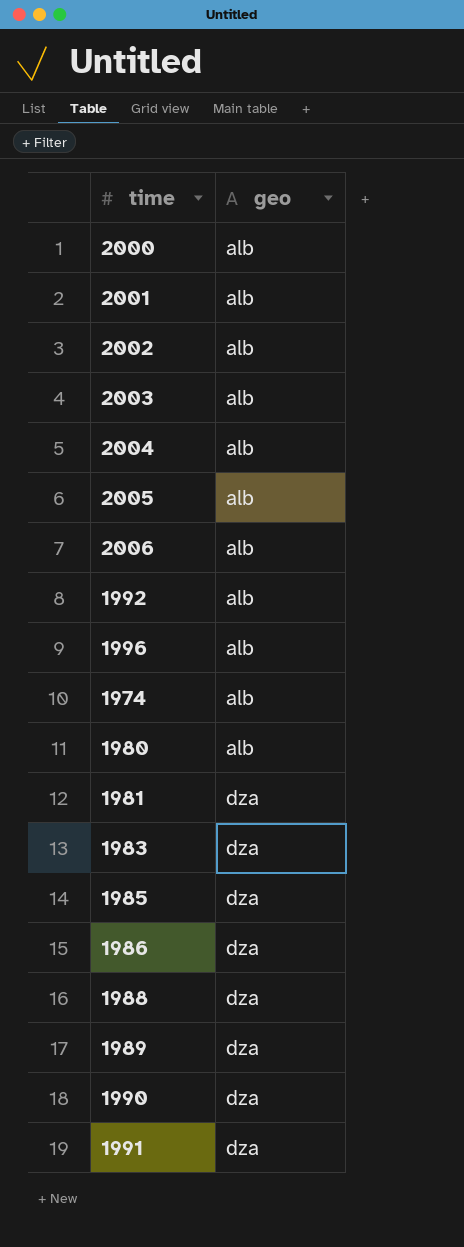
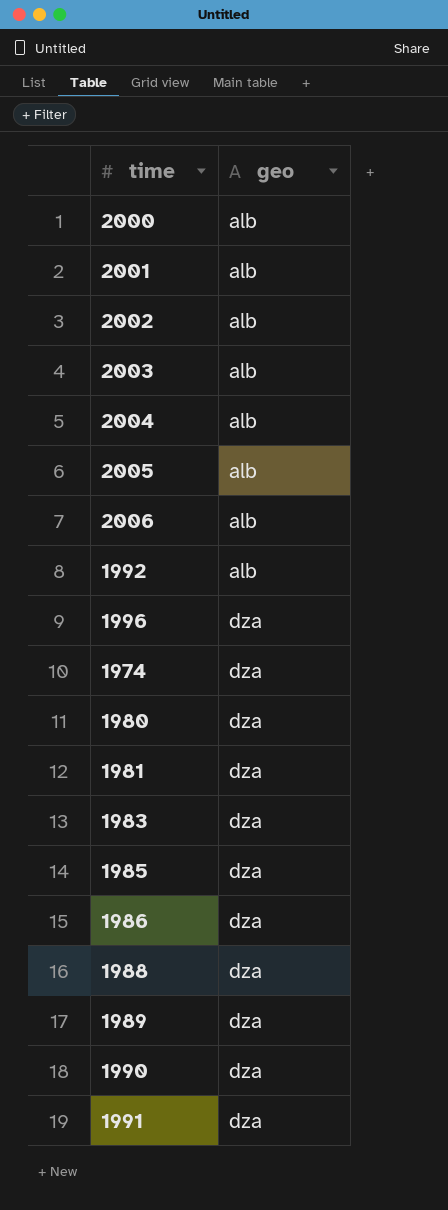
1996 | geo: alb -> dza
1974 | geo: alb -> dza
1980 | geo: alb -> dza

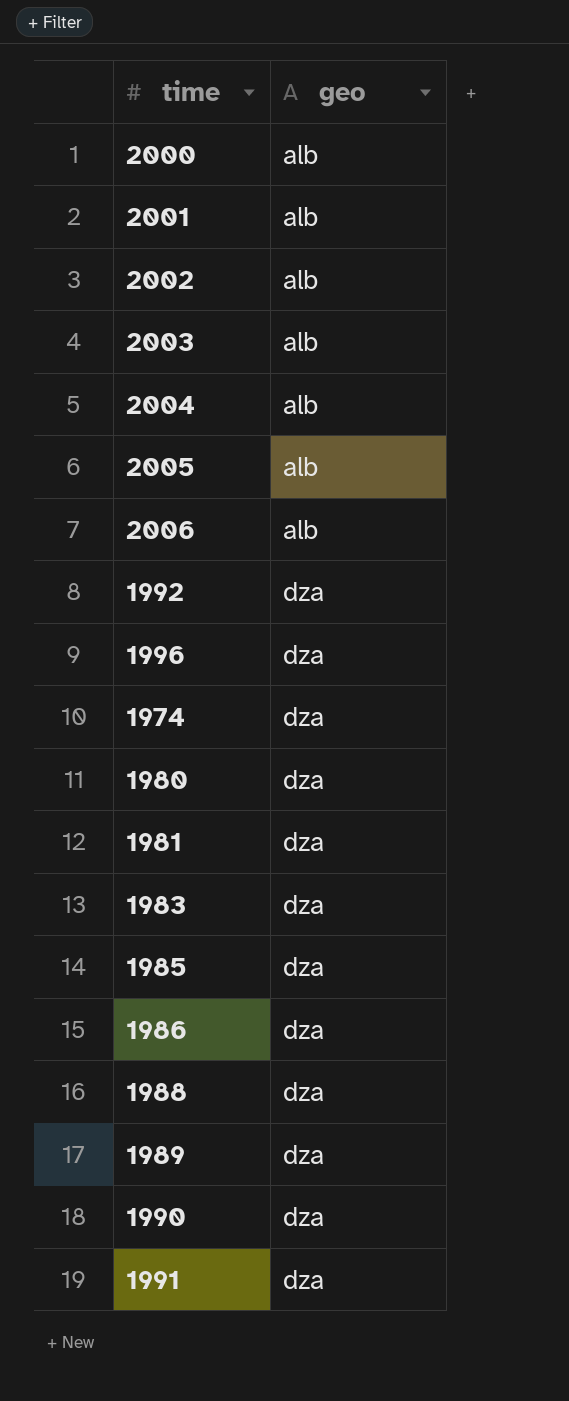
1992 | geo: alb -> dza

